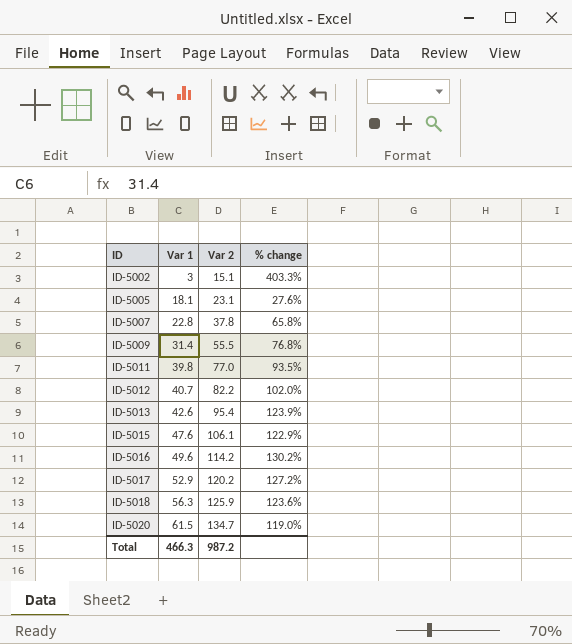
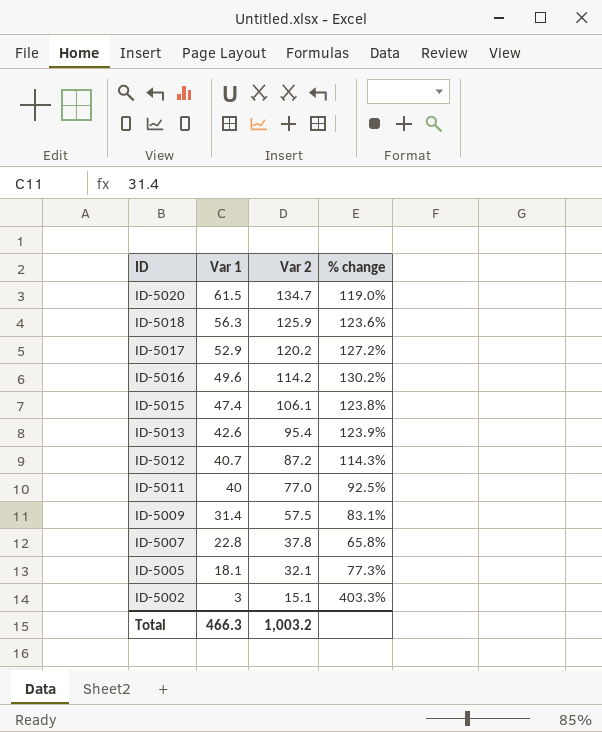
row order: ID ascending -> ID descending
ID-5015 | Var 1: 47.6 -> 47.4
ID-5015 | % change: 122.9% -> 123.8%
ID-5012 | Var 2: 82.2 -> 87.2
ID-5012 | % change: 102.0% -> 114.3%
ID-5011 | Var 1: 39.8 -> 40
ID-5011 | % change: 93.5% -> 92.5%
ID-5009 | Var 2: 55.5 -> 57.5
ID-5009 | % change: 76.8% -> 83.1%
ID-5005 | Var 2: 23.1 -> 32.1
ID-5005 | % change: 27.6% -> 77.3%
Total | Var 2: 987.2 -> 1,003.2

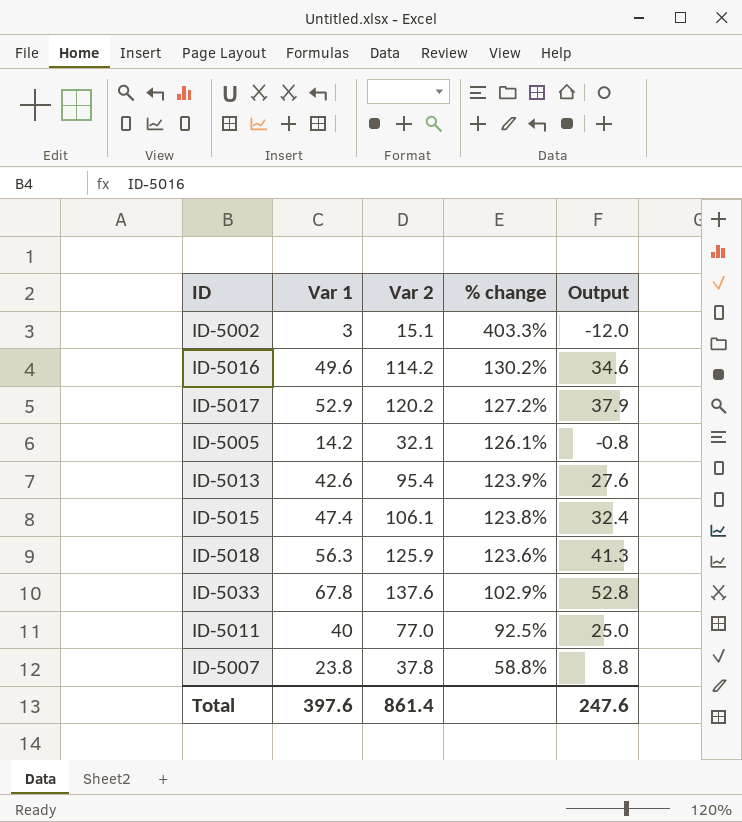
row order: ID descending -> % change descending
column Output | formula: none -> [Var 1] - 15
row ID-5020: 61.5 | 134.7 | 119.0% -> none
row ID-5012: 40.7 | 87.2 | 114.3% -> none
row ID-5009: 31.4 | 57.5 | 83.1% -> none
ID-5005 | Var 1: 18.1 -> 14.2
ID-5005 | % change: 77.3% -> 126.1%
row ID-5033: none -> 67.8 | 137.6 | 102.9% | 52.8
ID-5007 | Var 1: 22.8 -> 23.8
ID-5007 | % change: 65.8% -> 58.8%
Total | Var 1: 466.3 -> 397.6
Total | Var 2: 1,003.2 -> 861.4

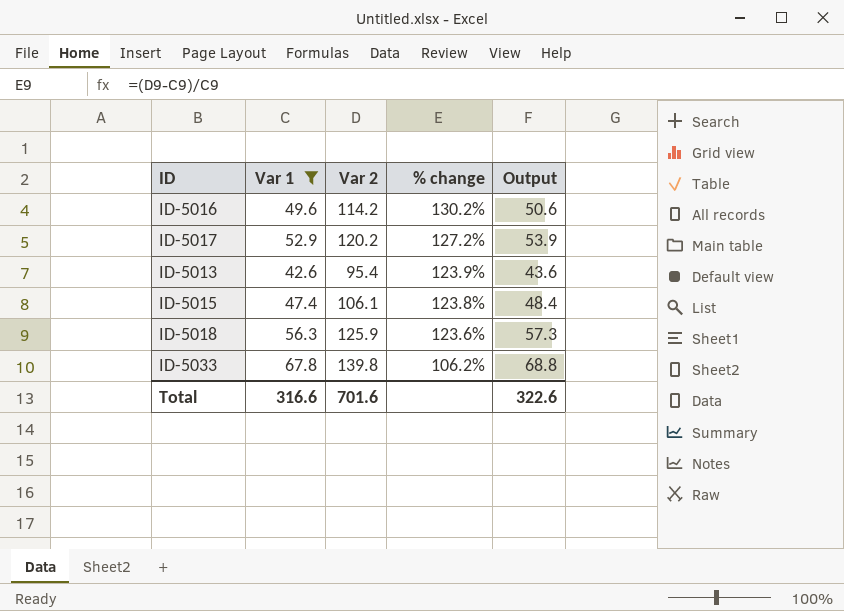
filter: none -> Var 1 >= 42.6
column Output | formula: [Var 1] - 15 -> [Var 1] + 1
ID-5033 | Var 2: 137.6 -> 139.8
ID-5033 | % change: 102.9% -> 106.2%
Total | Var 1: 397.6 -> 316.6
Total | Var 2: 861.4 -> 701.6
Total | Output: 247.6 -> 322.6

